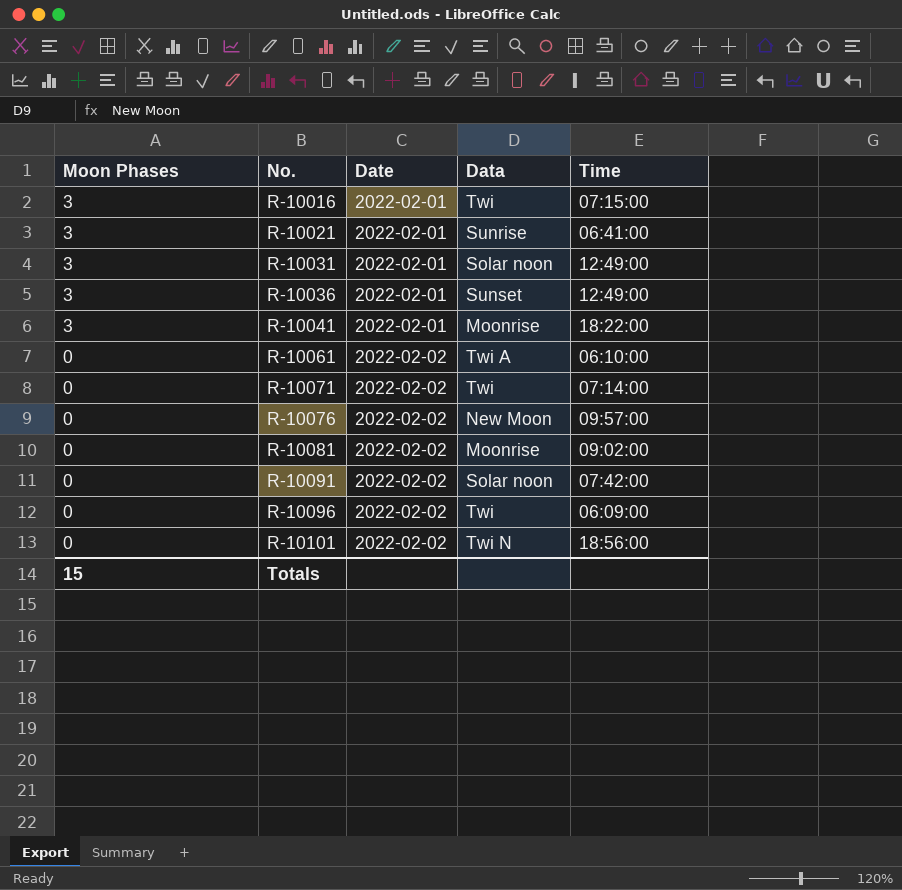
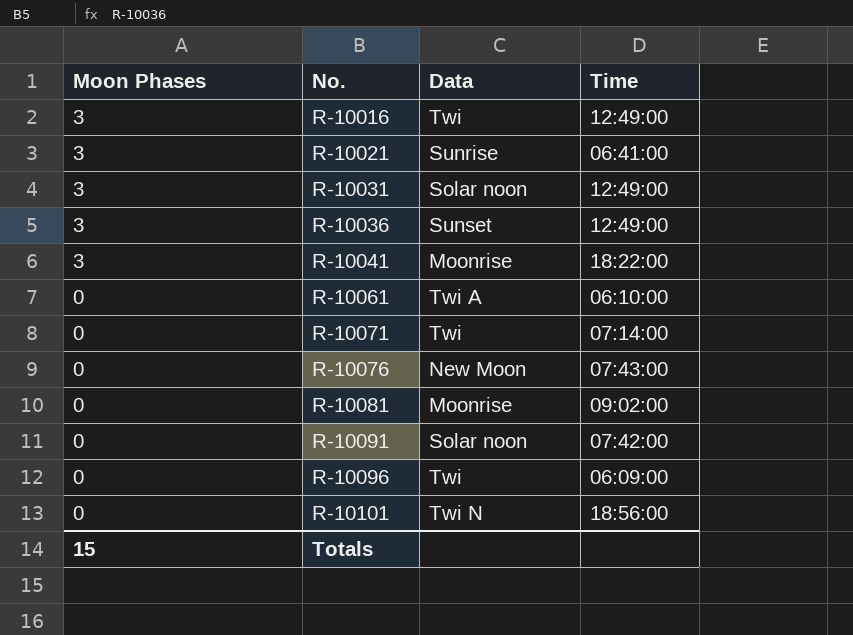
column Date | position: 3 -> none
R-10016 | Time: 07:15:00 -> 12:49:00
R-10076 | Time: 09:57:00 -> 07:43:00

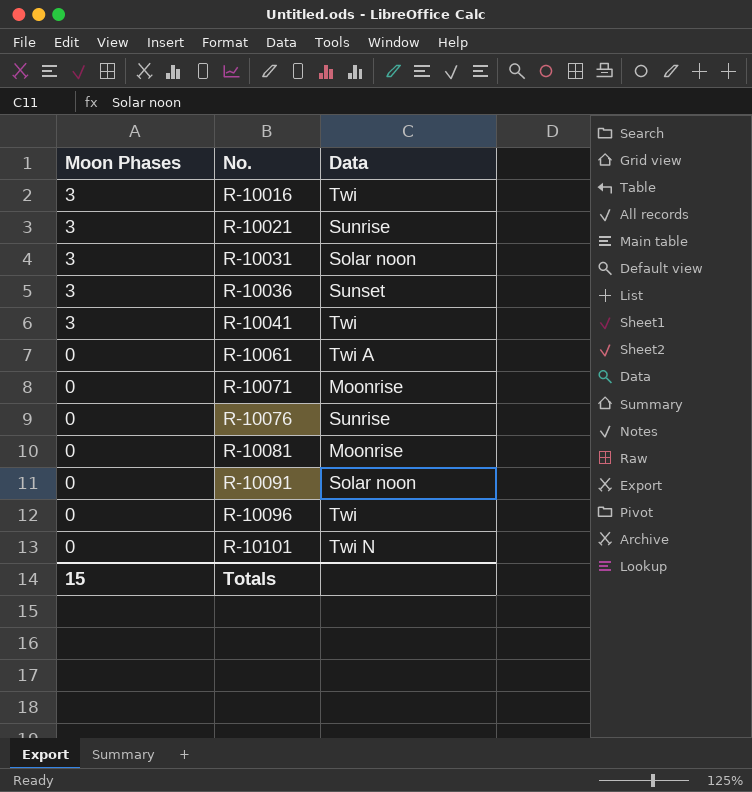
column Time | position: 4 -> none
R-10041 | Data: Moonrise -> Twi
R-10071 | Data: Twi -> Moonrise
R-10076 | Data: New Moon -> Sunrise

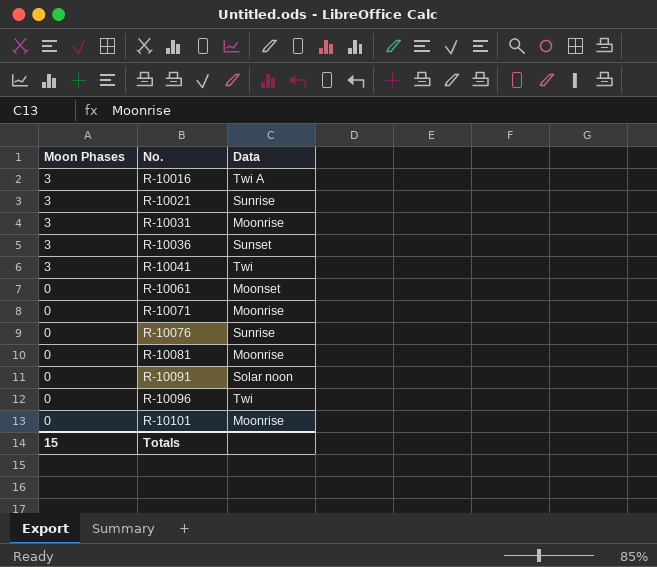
R-10016 | Data: Twi -> Twi A
R-10031 | Data: Solar noon -> Moonrise
R-10061 | Data: Twi A -> Moonset
R-10101 | Data: Twi N -> Moonrise

